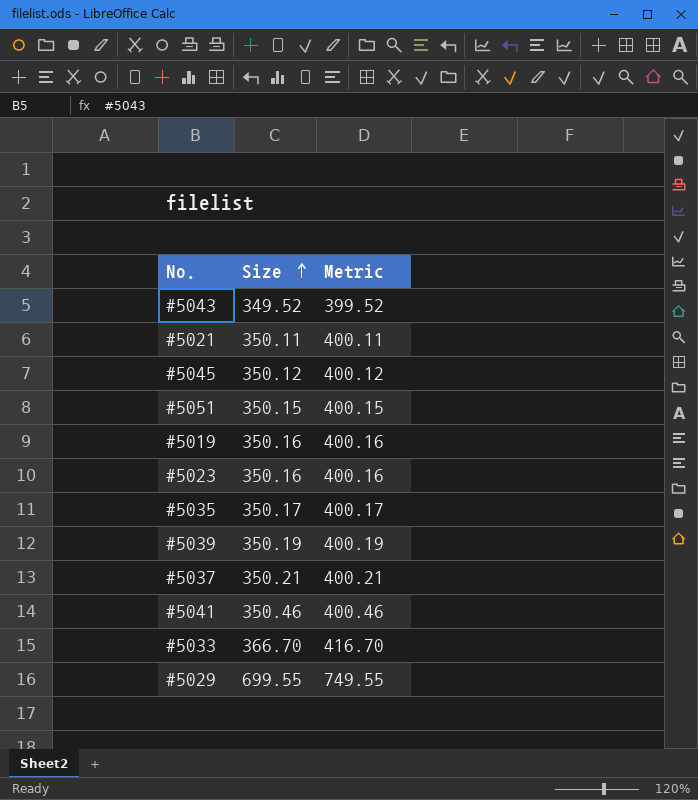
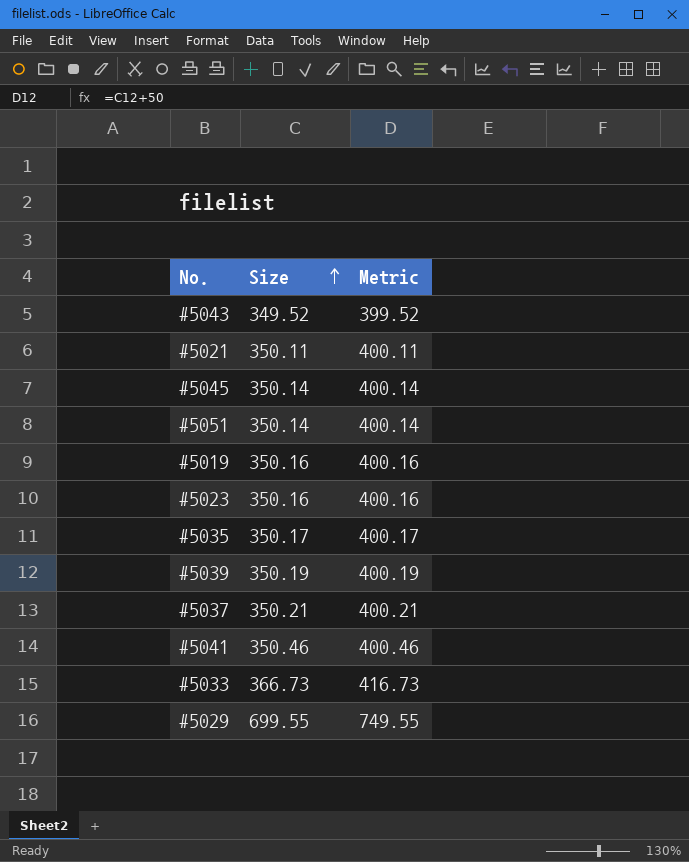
#5045 | Size: 350.12 -> 350.14
#5045 | Metric: 400.12 -> 400.14
#5051 | Size: 350.15 -> 350.14
#5051 | Metric: 400.15 -> 400.14
#5033 | Size: 366.70 -> 366.73
#5033 | Metric: 416.70 -> 416.73

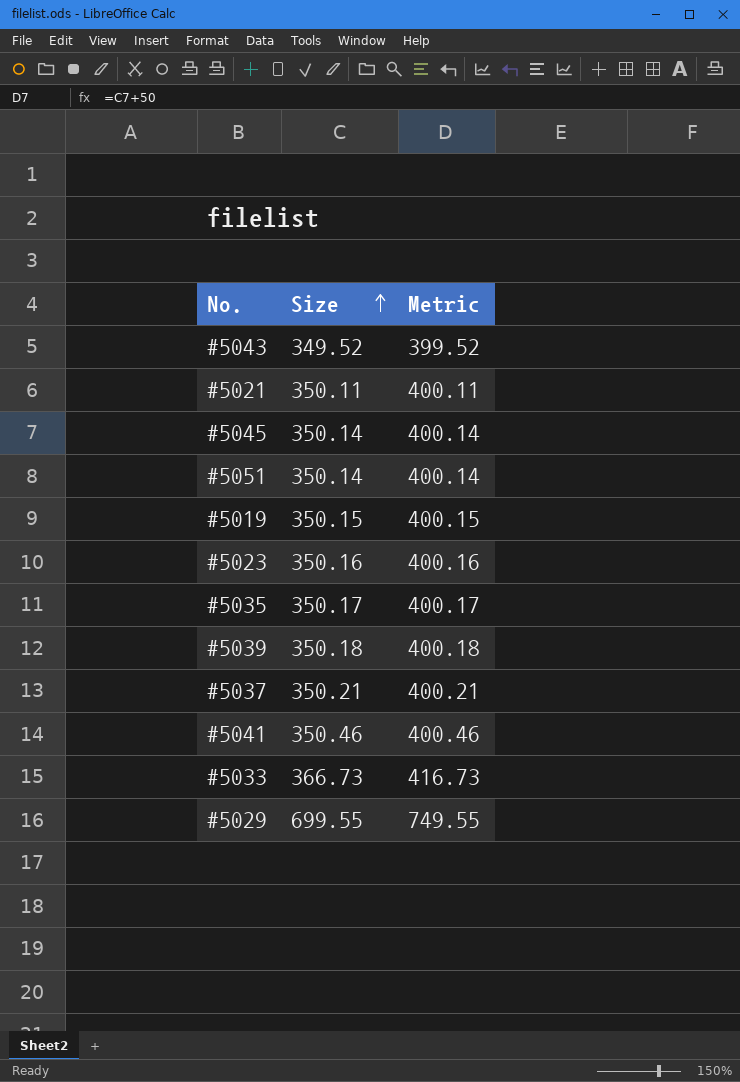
#5019 | Size: 350.16 -> 350.15
#5019 | Metric: 400.16 -> 400.15
#5039 | Size: 350.19 -> 350.18
#5039 | Metric: 400.19 -> 400.18

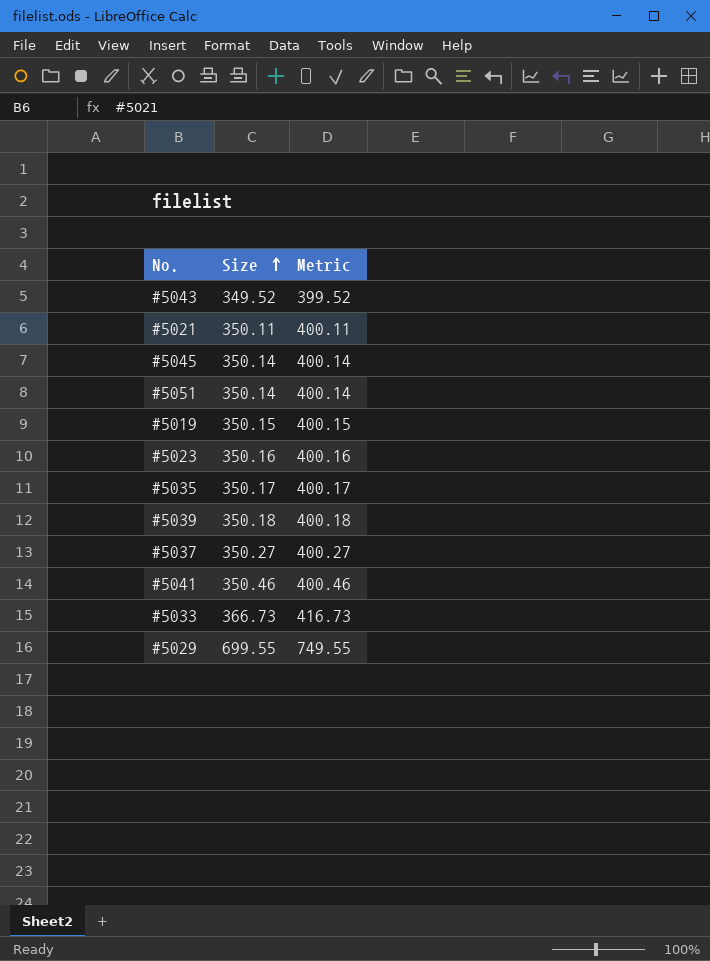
#5037 | Size: 350.21 -> 350.27
#5037 | Metric: 400.21 -> 400.27

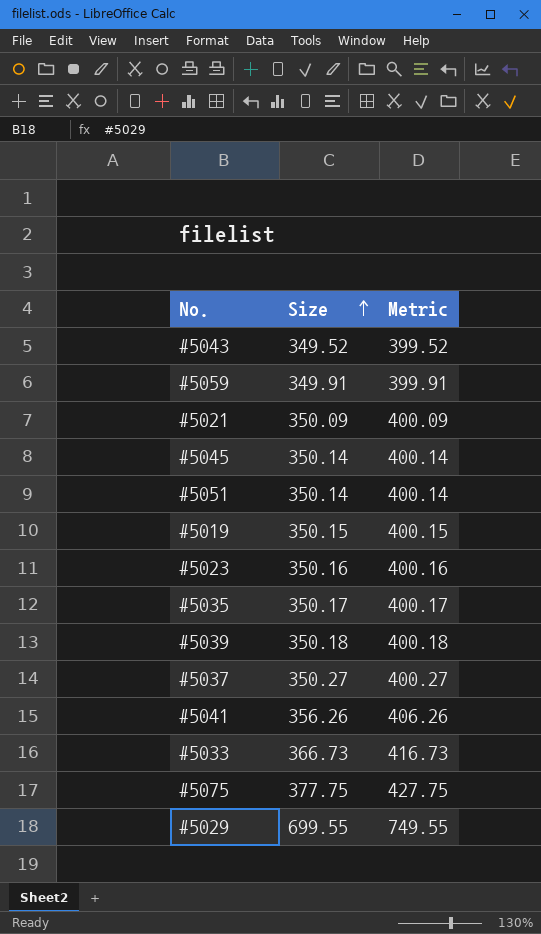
row #5059: none -> 349.91 | 399.91
#5021 | Size: 350.11 -> 350.09
#5021 | Metric: 400.11 -> 400.09
#5041 | Size: 350.46 -> 356.26
#5041 | Metric: 400.46 -> 406.26
row #5075: none -> 377.75 | 427.75

